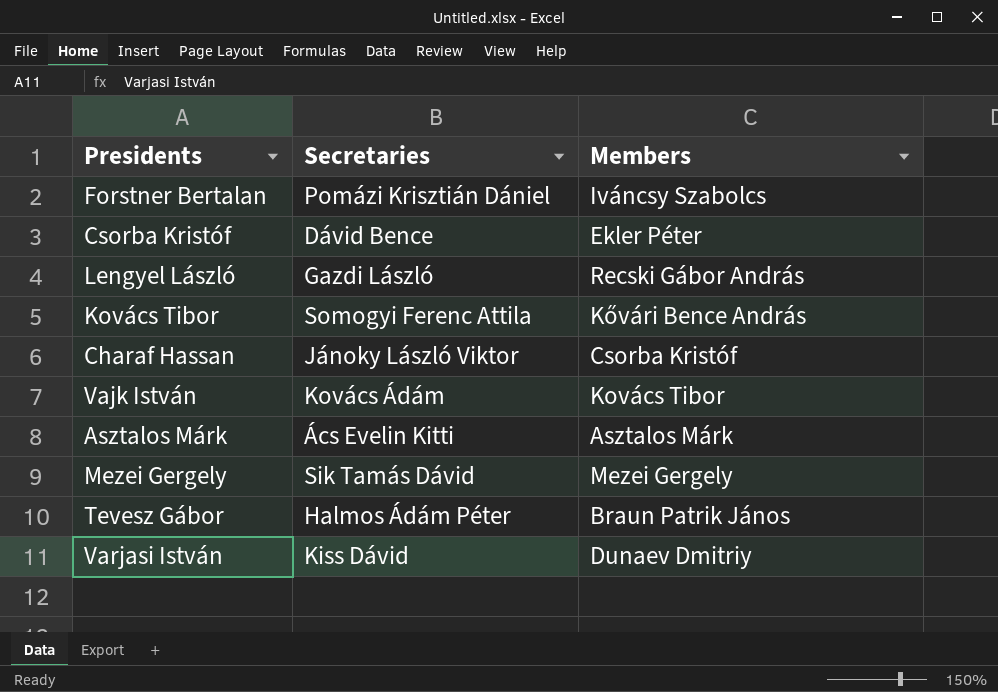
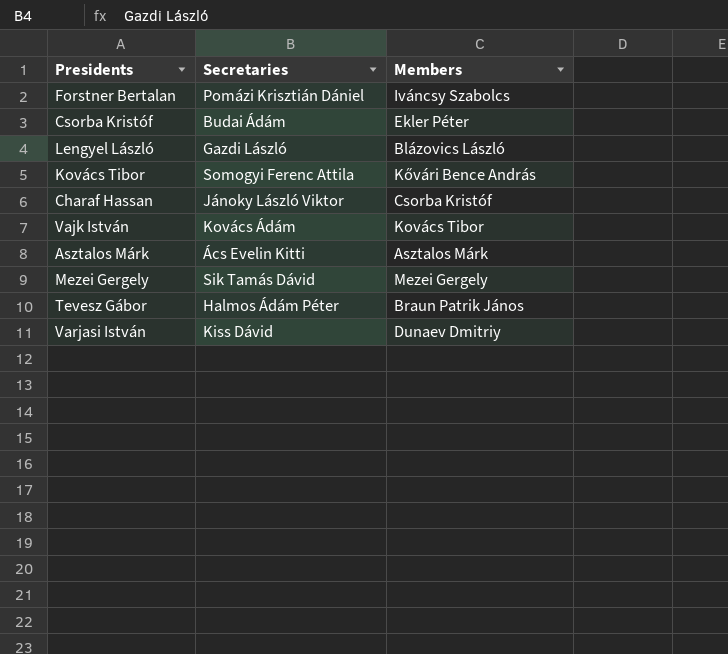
Csorba Kristóf | Secretaries: Dávid Bence -> Budai Ádám
Lengyel László | Members: Recski Gábor András -> Blázovics László

